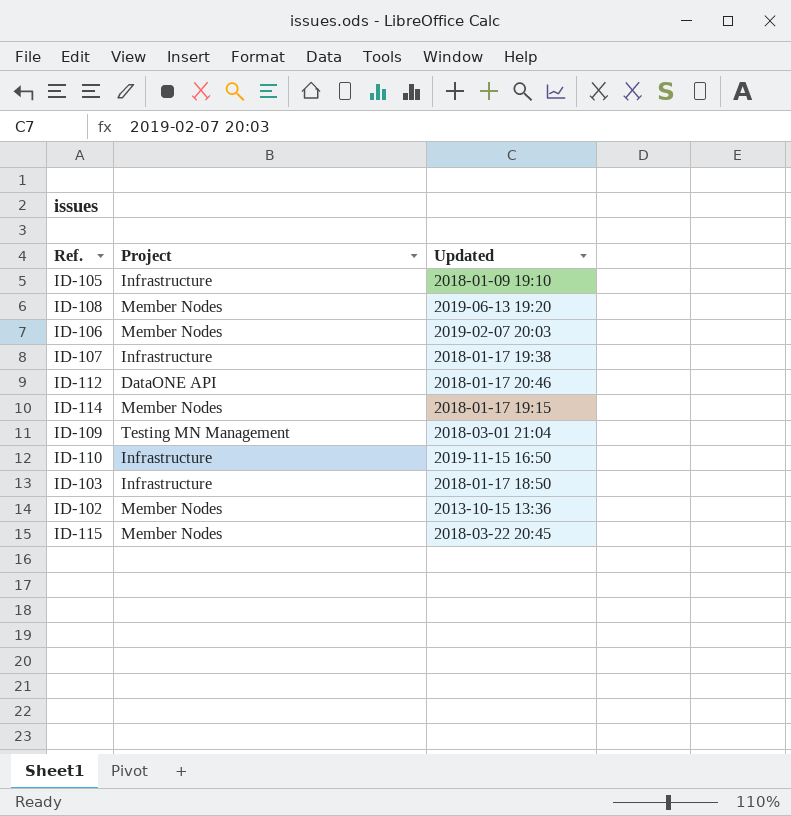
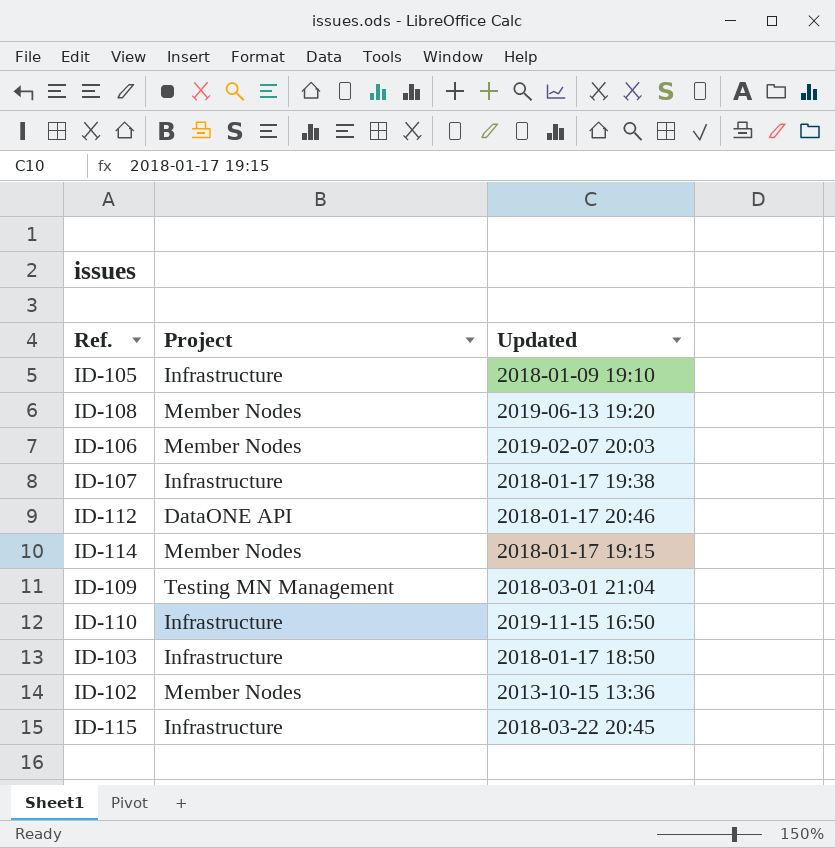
ID-115 | Project: Member Nodes -> Infrastructure

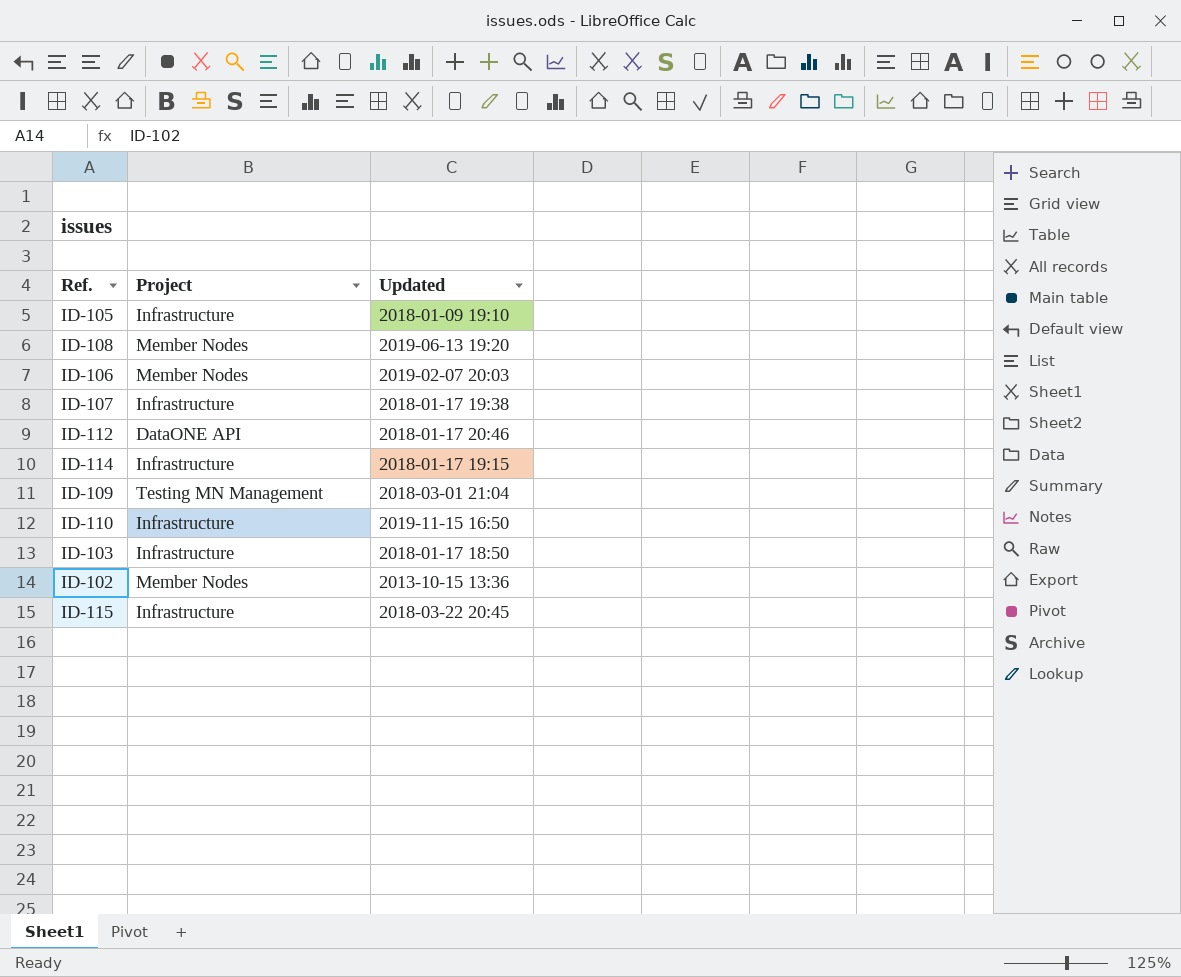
ID-114 | Project: Member Nodes -> Infrastructure

